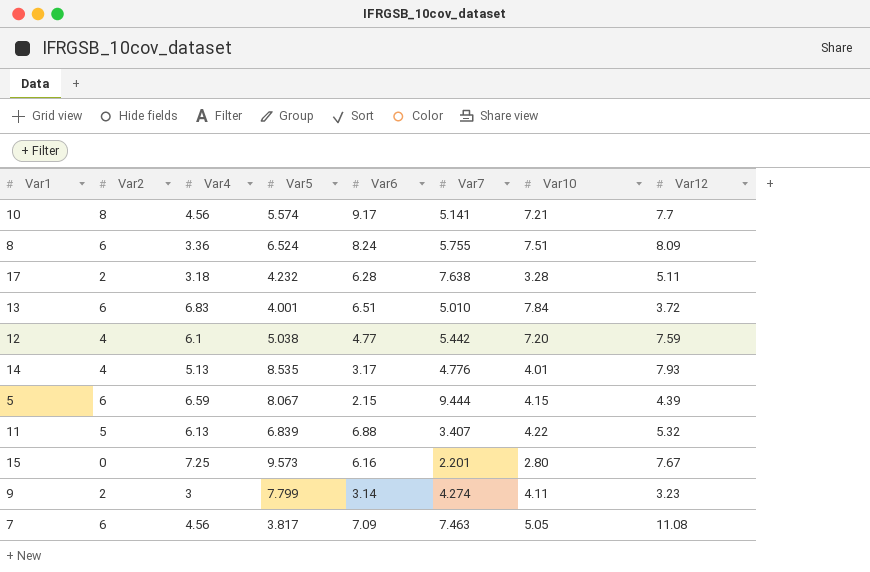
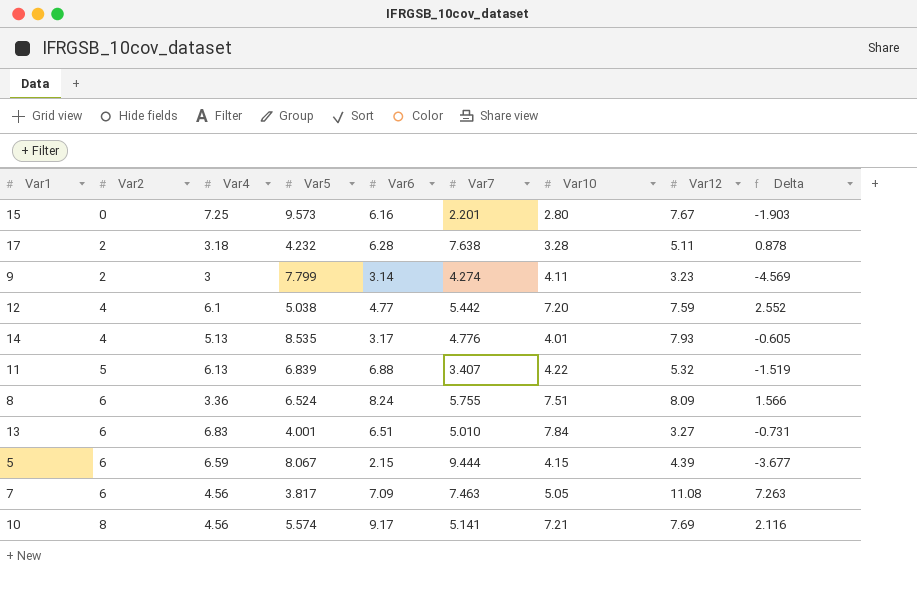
row order: none -> Var2 ascending
column Delta | formula: none -> [Var12] - [Var5]
13 | Var12: 3.72 -> 3.27
10 | Var12: 7.7 -> 7.69

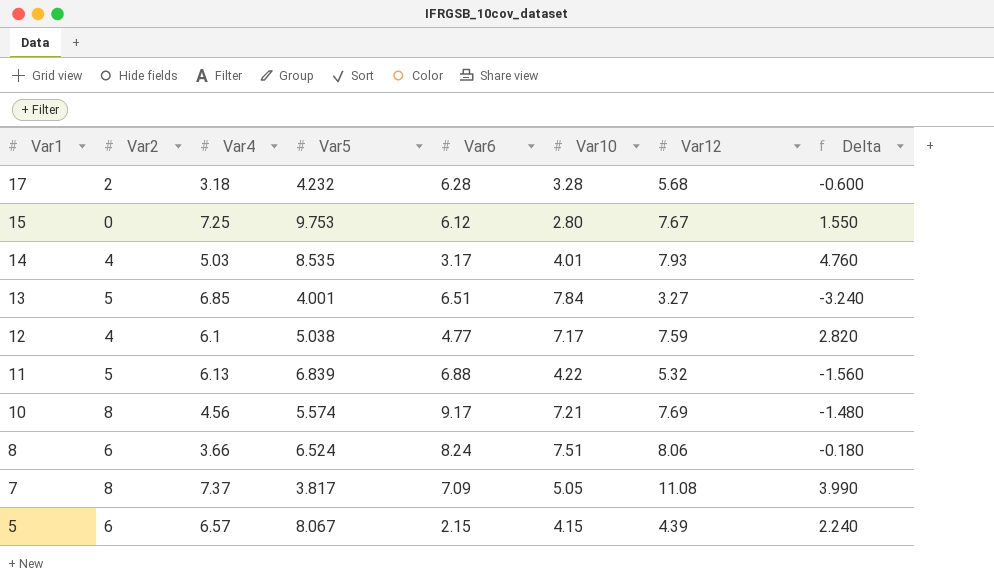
row order: Var2 ascending -> Var1 descending
column Var7 | position: 6 -> none
column Delta | formula: [Var12] - [Var5] -> [Var12] - [Var6]
row 9: 2 | 3 | 7.799 | 3.14 | 4.274 | 4.11 | 3.23 | -4.569 -> none
17 | Var12: 5.11 -> 5.68
15 | Var5: 9.573 -> 9.753
15 | Var6: 6.16 -> 6.12
14 | Var4: 5.13 -> 5.03
13 | Var2: 6 -> 5
13 | Var4: 6.83 -> 6.85
12 | Var10: 7.20 -> 7.17
8 | Var4: 3.36 -> 3.66
8 | Var12: 8.09 -> 8.06
7 | Var2: 6 -> 8
7 | Var4: 4.56 -> 7.37
5 | Var4: 6.59 -> 6.57

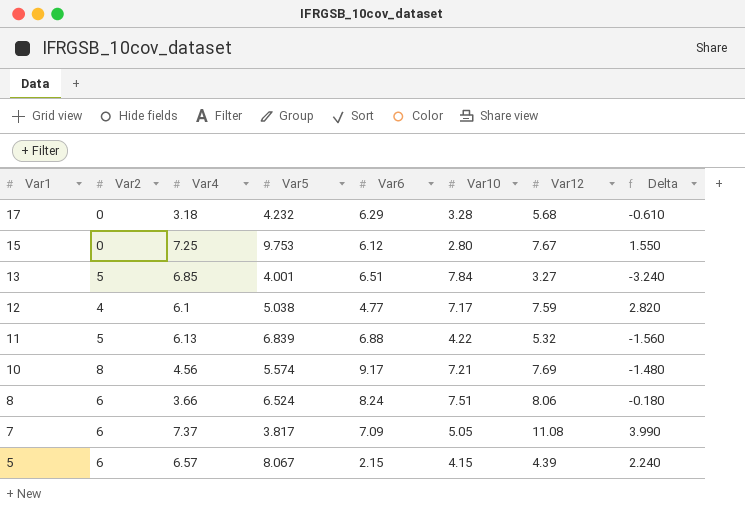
row 14: 4 | 5.03 | 8.535 | 3.17 | 4.01 | 7.93 | 4.760 -> none
17 | Var2: 2 -> 0
17 | Var6: 6.28 -> 6.29
17 | Delta: -0.600 -> -0.610
7 | Var2: 8 -> 6

